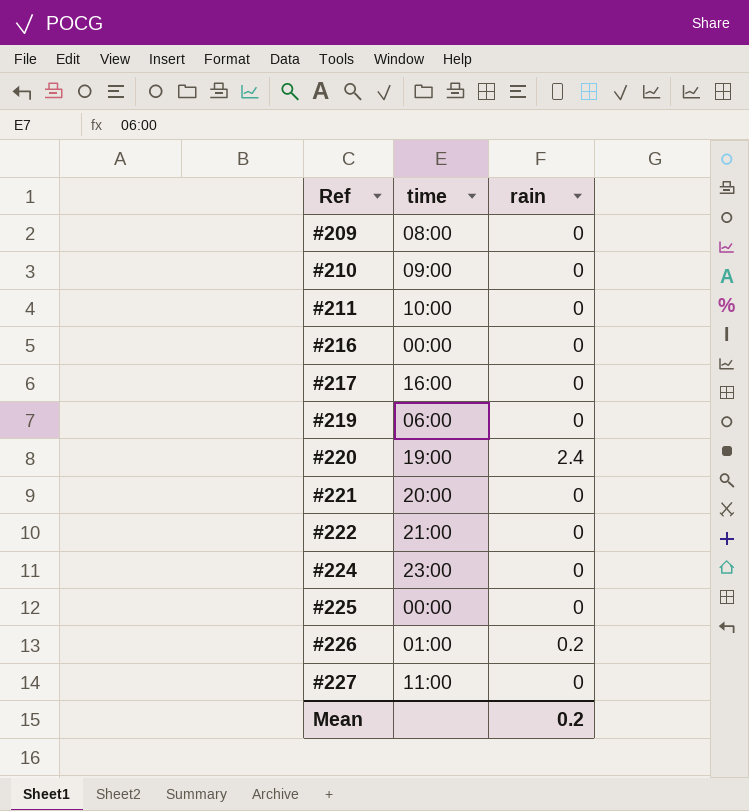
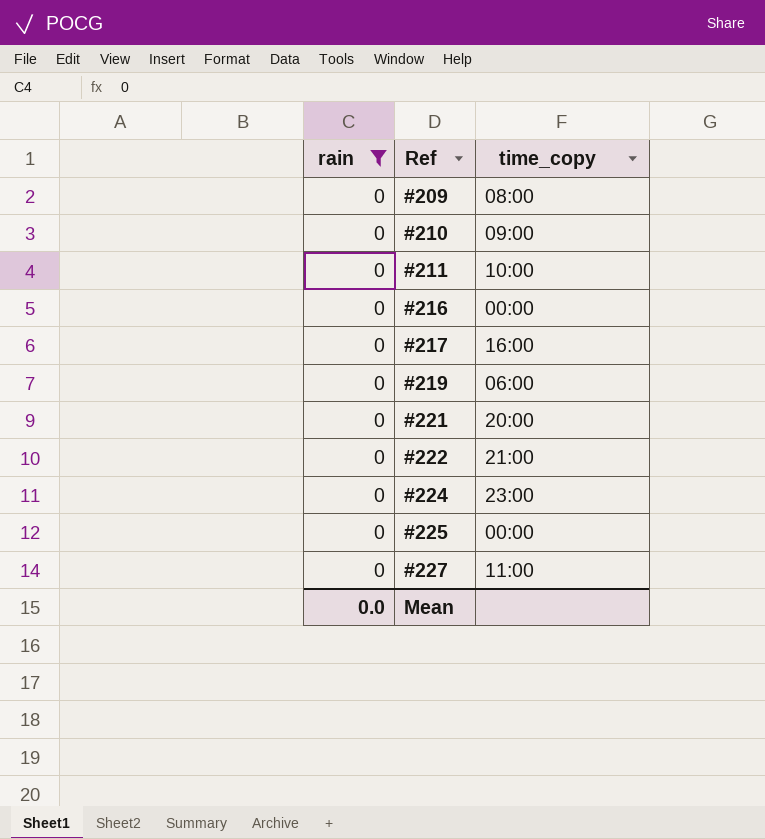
filter: none -> rain = 0
column rain | position: 3 -> 1
column name: time -> time_copy
Mean | rain: 0.2 -> 0.0

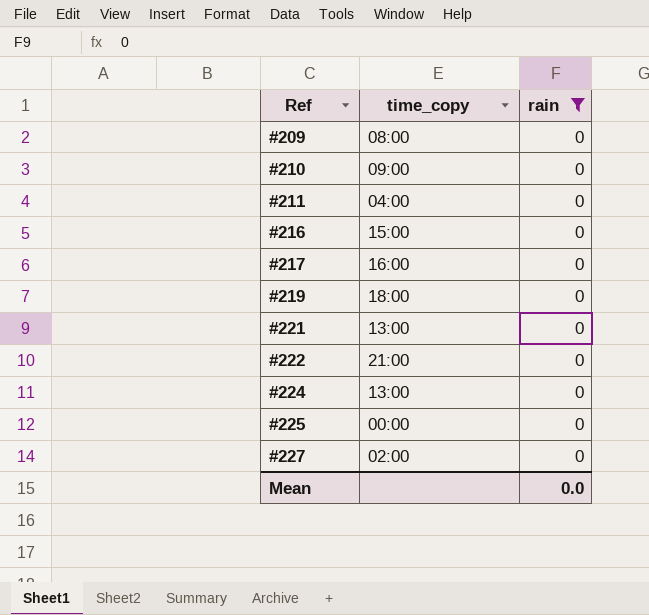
column rain | position: 1 -> 3
#211 | time_copy: 10:00 -> 04:00
#216 | time_copy: 00:00 -> 15:00
#219 | time_copy: 06:00 -> 18:00
#221 | time_copy: 20:00 -> 13:00
#224 | time_copy: 23:00 -> 13:00
#227 | time_copy: 11:00 -> 02:00

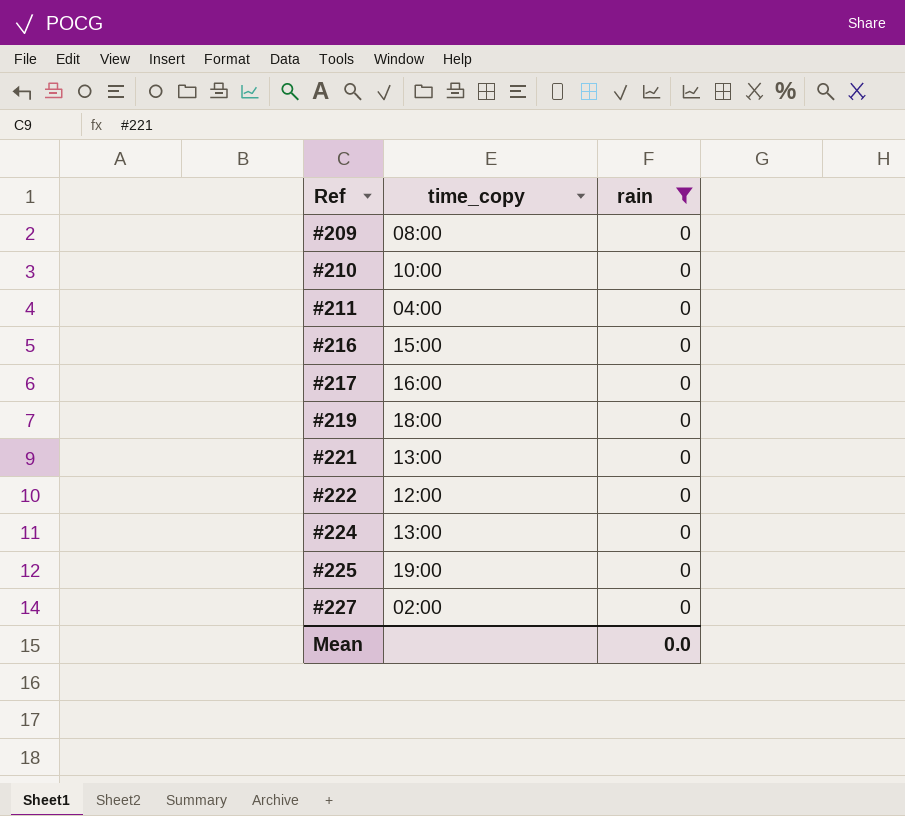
#210 | time_copy: 09:00 -> 10:00
#222 | time_copy: 21:00 -> 12:00
#225 | time_copy: 00:00 -> 19:00

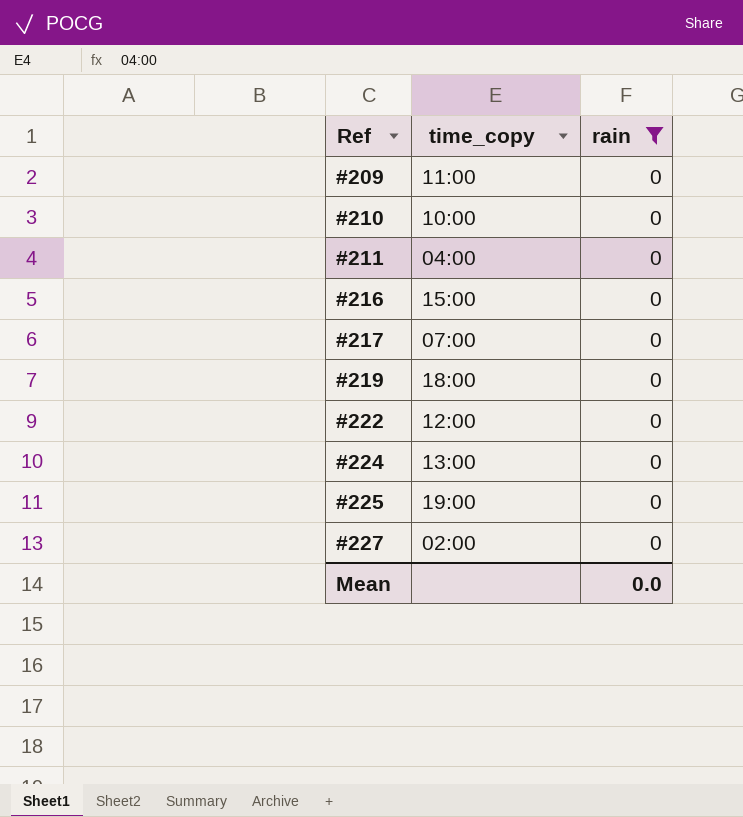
row #221: 13:00 | 0 -> none
#209 | time_copy: 08:00 -> 11:00
#217 | time_copy: 16:00 -> 07:00

